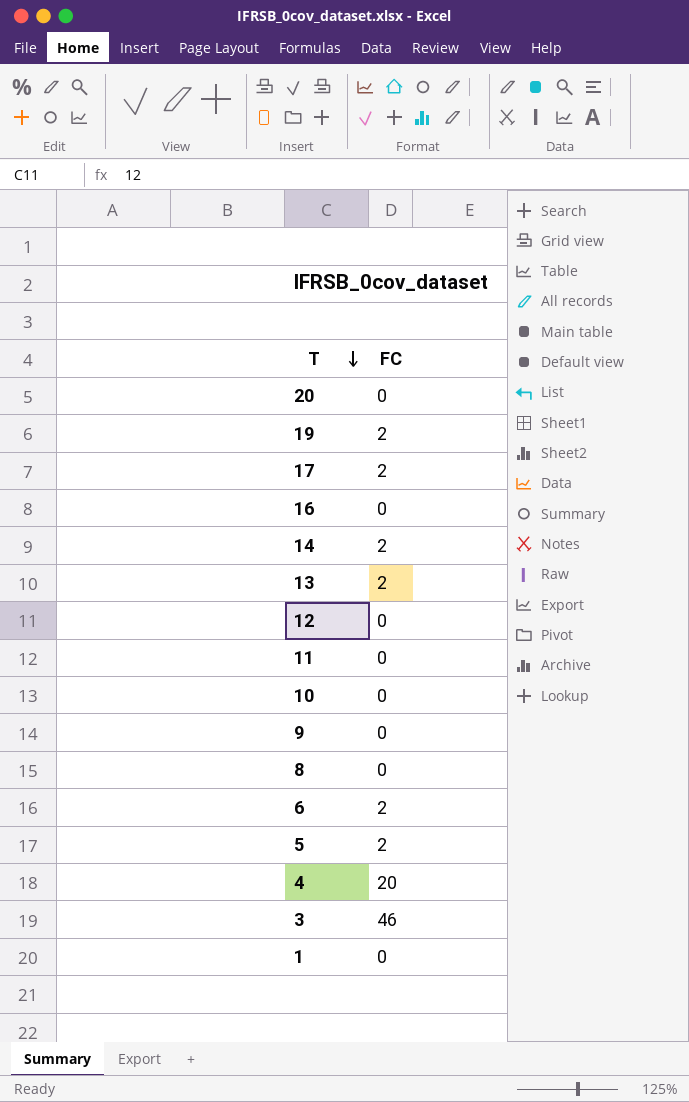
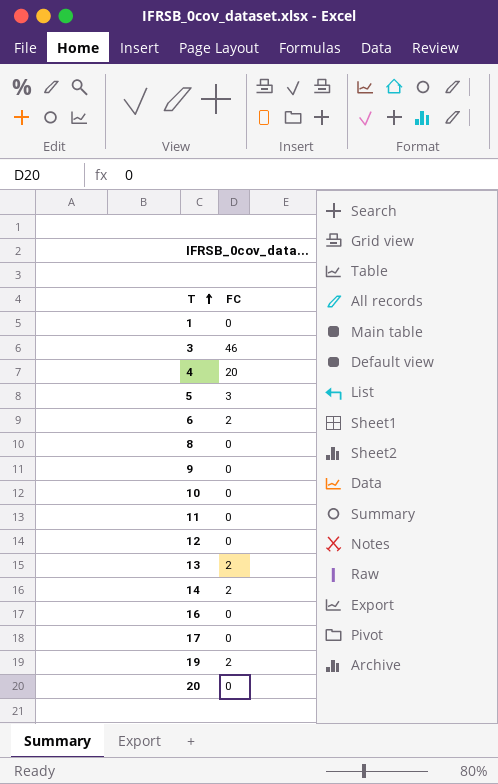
row order: T descending -> T ascending
5 | FC: 2 -> 3
17 | FC: 2 -> 0

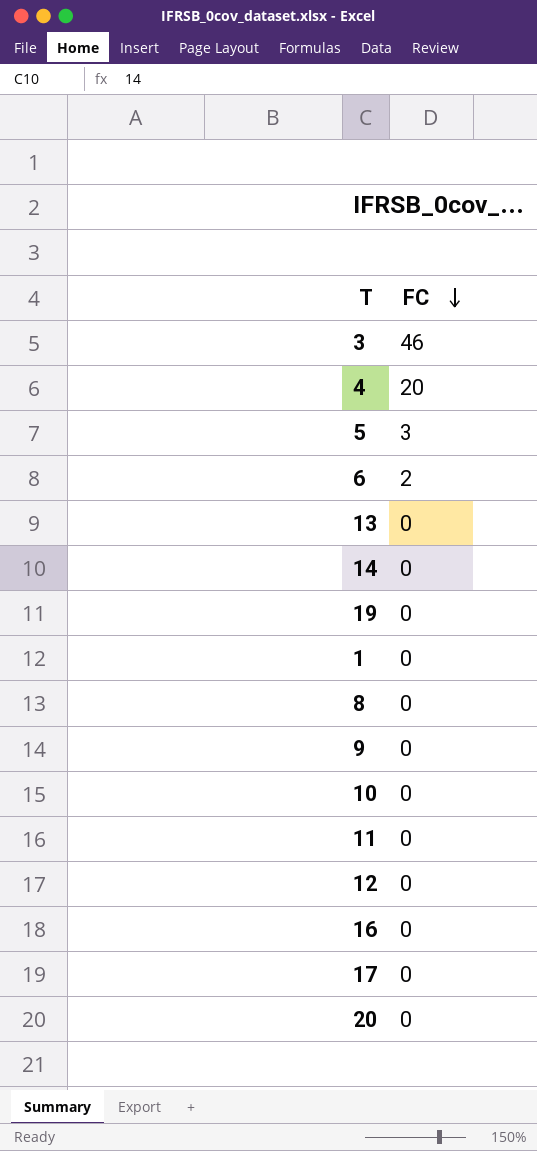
row order: T ascending -> FC descending
13 | FC: 2 -> 0
14 | FC: 2 -> 0
19 | FC: 2 -> 0

